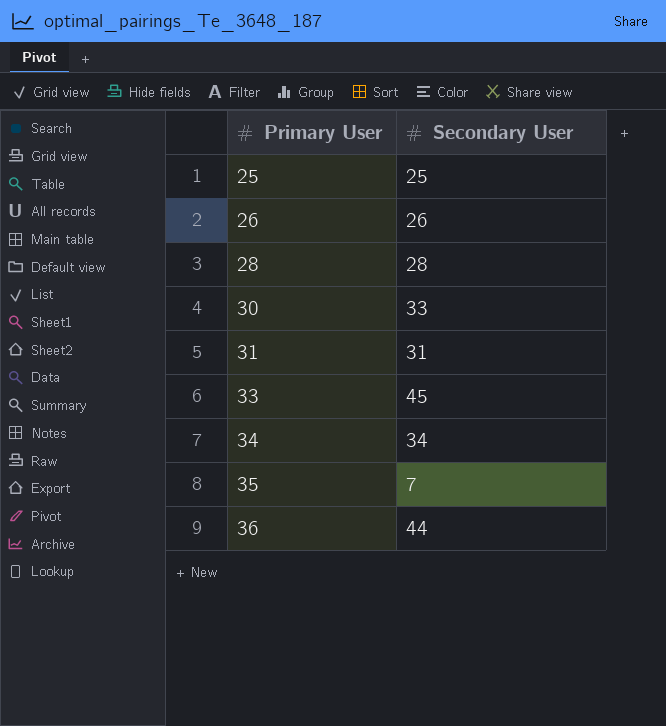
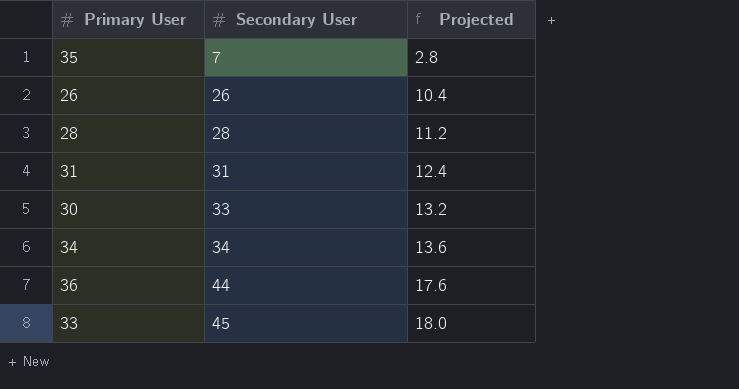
row order: Primary User ascending -> Secondary User ascending
column Projected | formula: none -> [Secondary User] * 0.4
row 25: 25 -> none

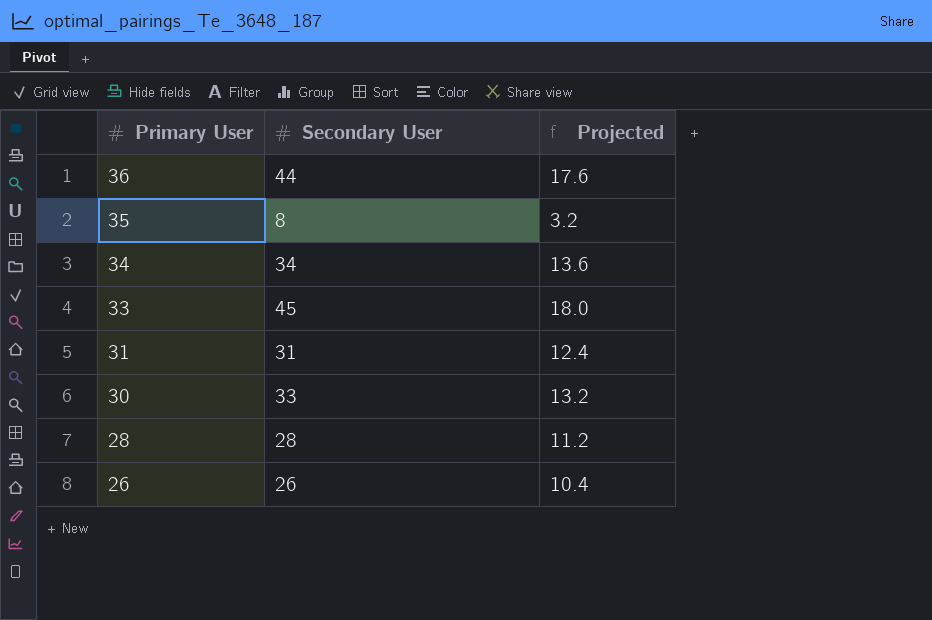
row order: Secondary User ascending -> Primary User descending
35 | Secondary User: 7 -> 8
35 | Projected: 2.8 -> 3.2

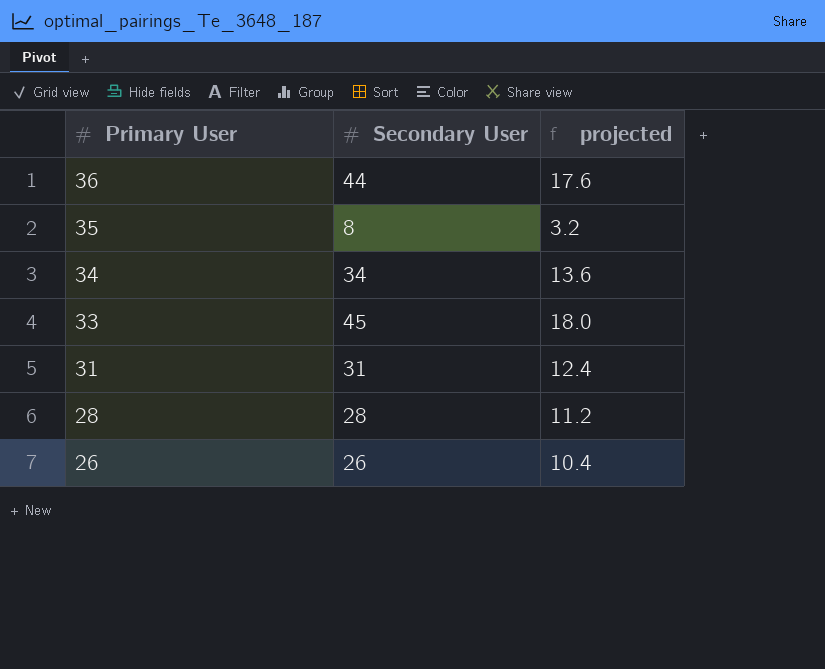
column name: Projected -> projected
row 30: 33 | 13.2 -> none

